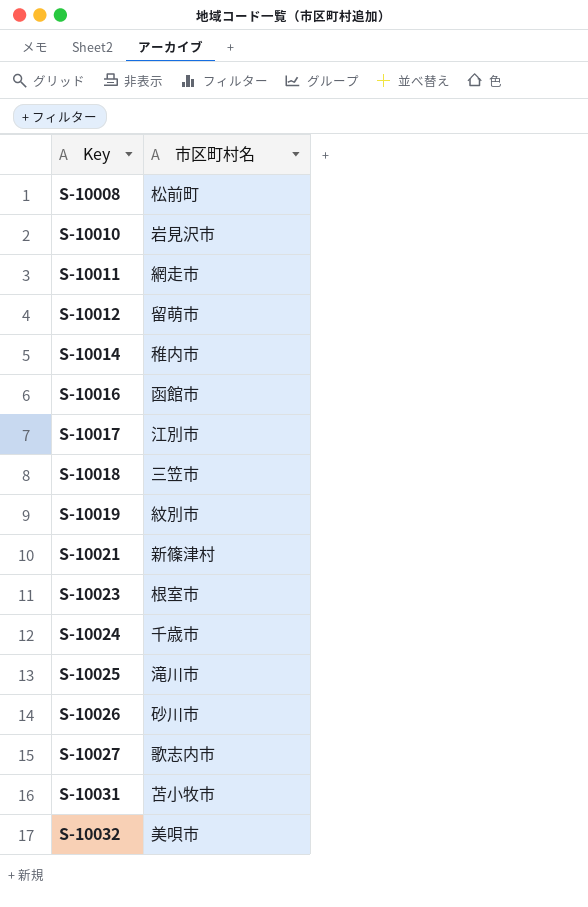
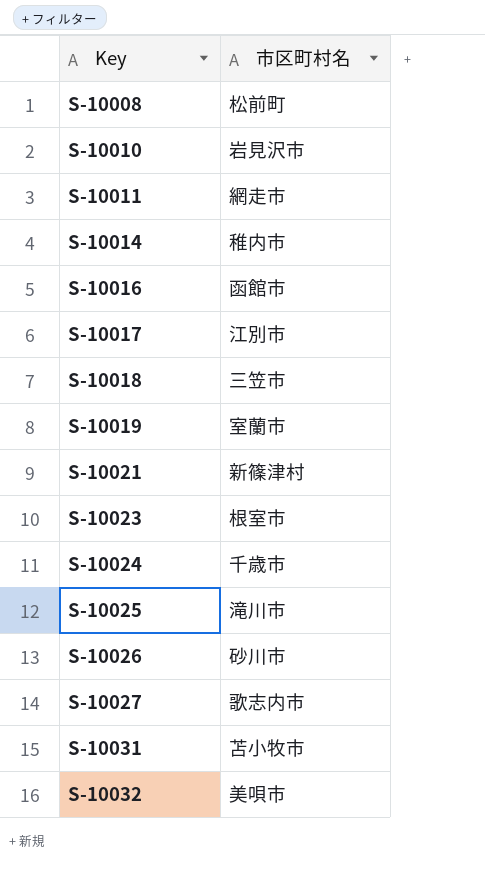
row S-10012: 留萌市 -> none
S-10019 | 市区町村名: 紋別市 -> 室蘭市

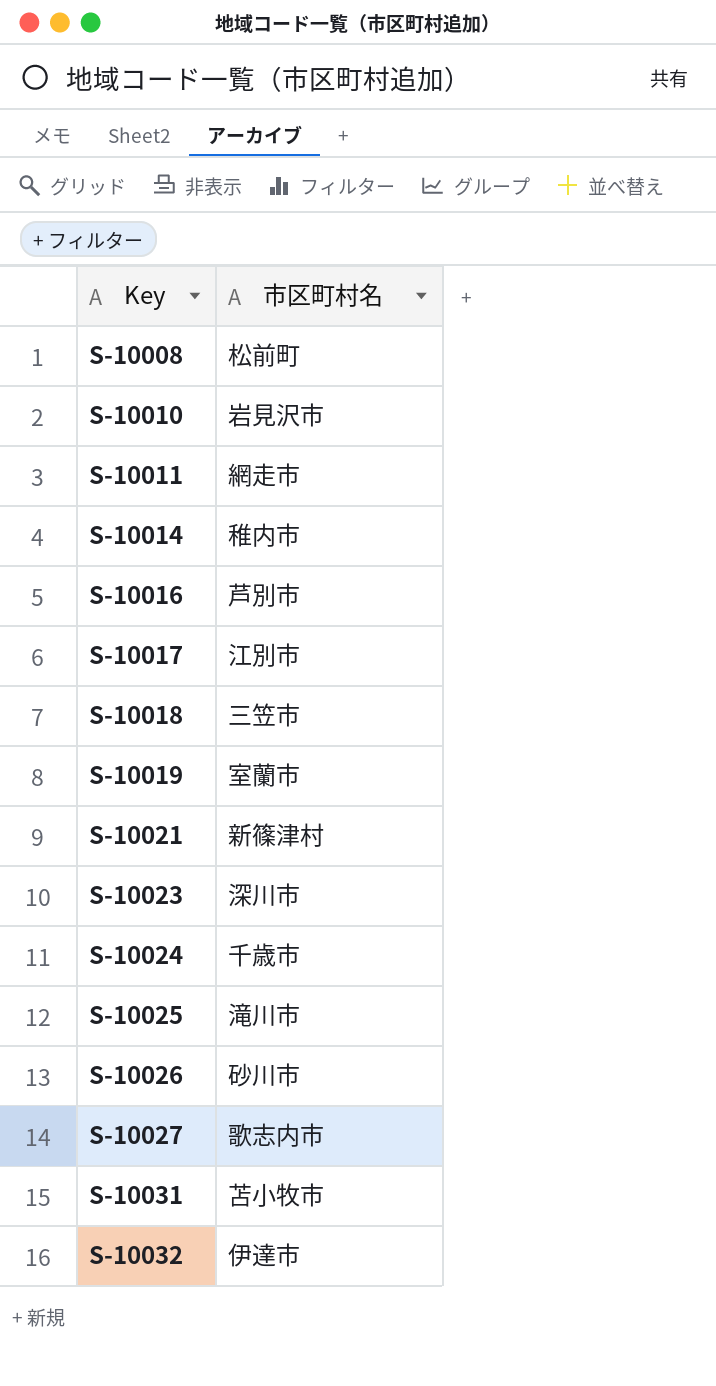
S-10016 | 市区町村名: 函館市 -> 芦別市
S-10023 | 市区町村名: 根室市 -> 深川市
S-10032 | 市区町村名: 美唄市 -> 伊達市

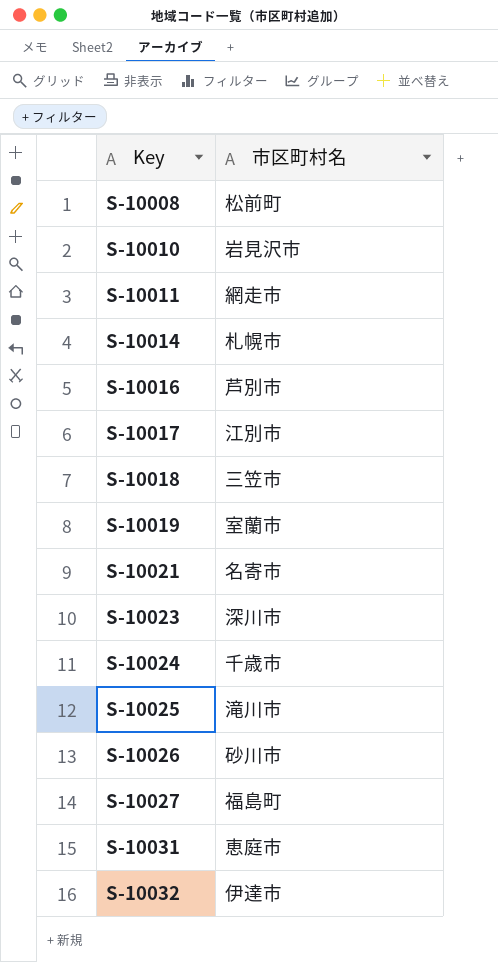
S-10014 | 市区町村名: 稚内市 -> 札幌市
S-10021 | 市区町村名: 新篠津村 -> 名寄市
S-10027 | 市区町村名: 歌志内市 -> 福島町
S-10031 | 市区町村名: 苫小牧市 -> 恵庭市

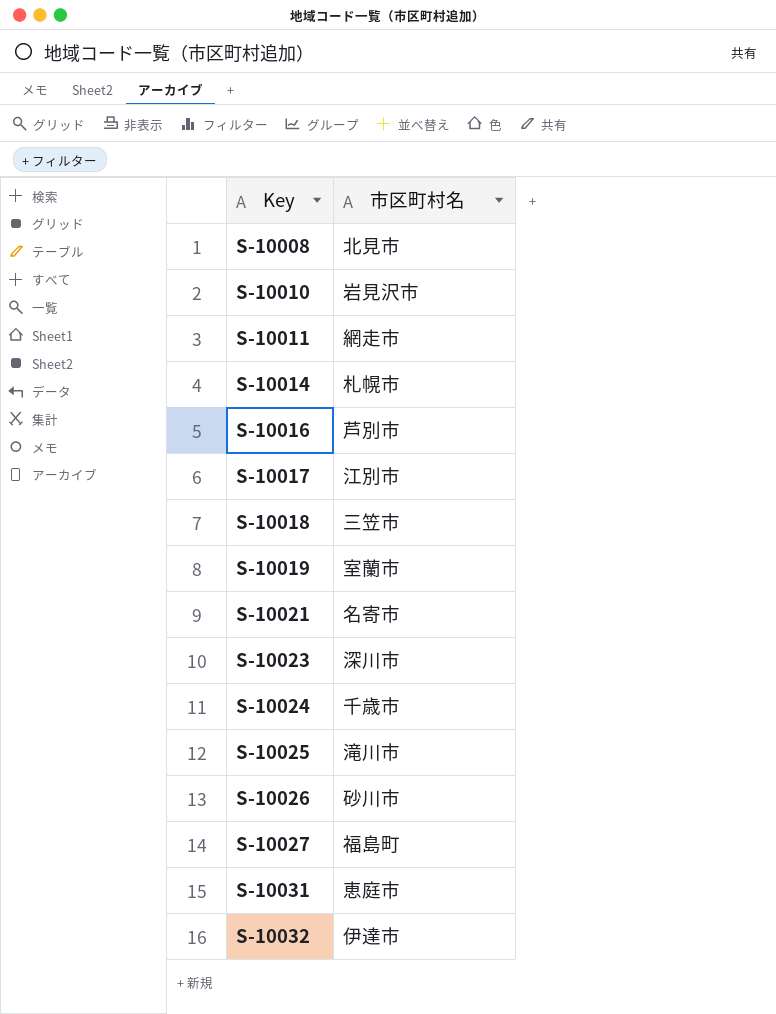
S-10008 | 市区町村名: 松前町 -> 北見市

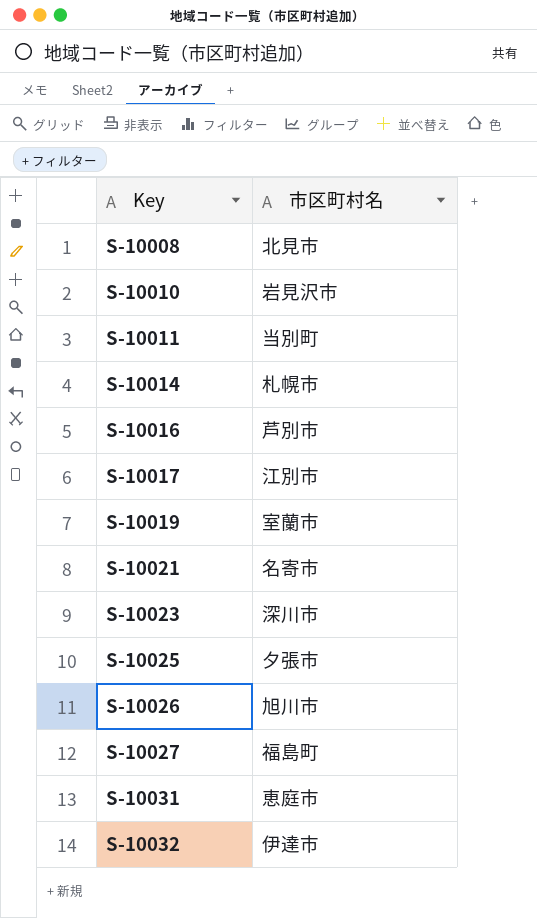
row S-10018: 三笠市 -> none
row S-10024: 千歳市 -> none
S-10011 | 市区町村名: 網走市 -> 当別町
S-10025 | 市区町村名: 滝川市 -> 夕張市
S-10026 | 市区町村名: 砂川市 -> 旭川市

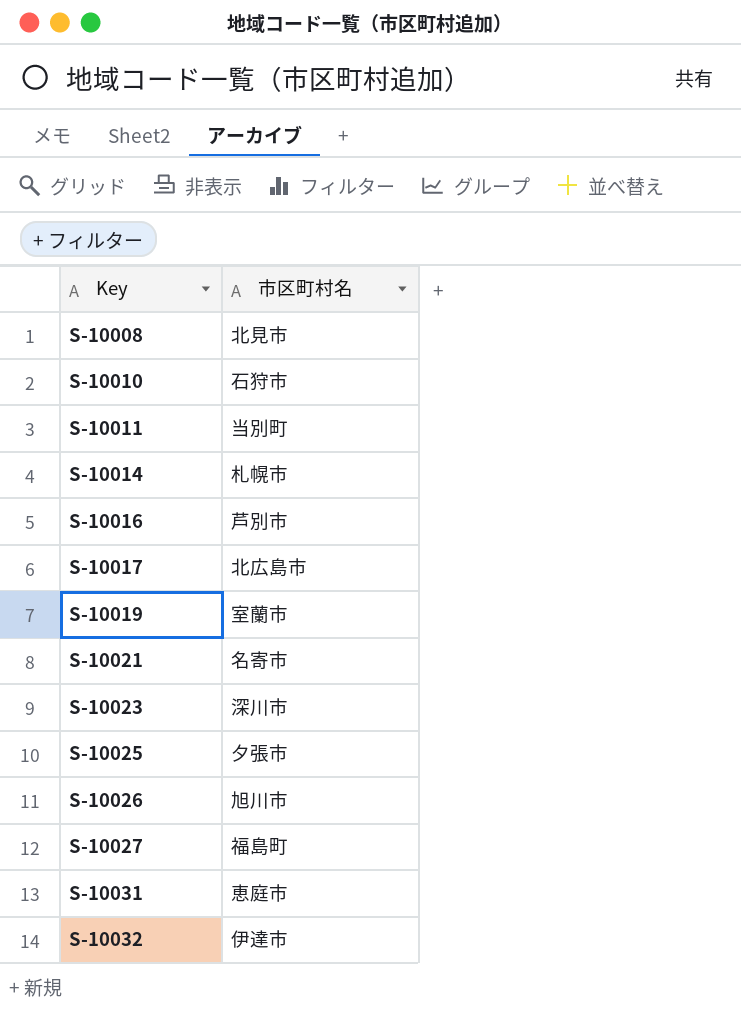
S-10010 | 市区町村名: 岩見沢市 -> 石狩市
S-10017 | 市区町村名: 江別市 -> 北広島市

